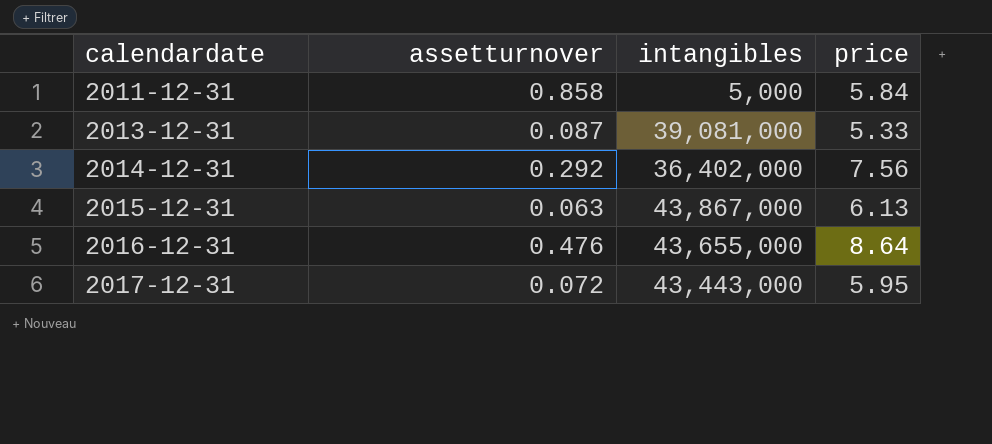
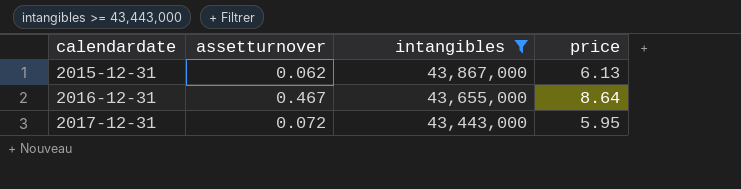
filter: none -> intangibles >= 43,443,000
2015-12-31 | assetturnover: 0.063 -> 0.062
2016-12-31 | assetturnover: 0.476 -> 0.467

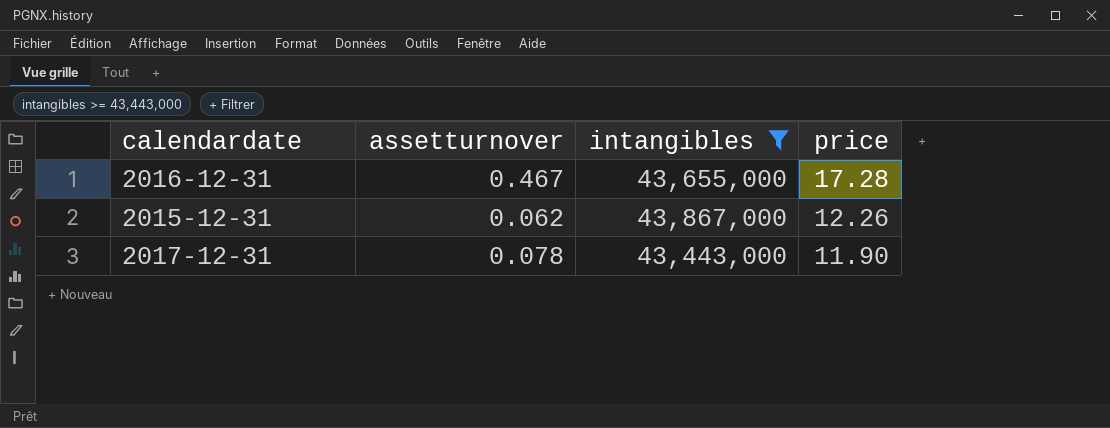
row order: calendardate ascending -> price descending
2016-12-31 | price: 8.64 -> 17.28
2015-12-31 | price: 6.13 -> 12.26
2017-12-31 | assetturnover: 0.072 -> 0.078
2017-12-31 | price: 5.95 -> 11.90

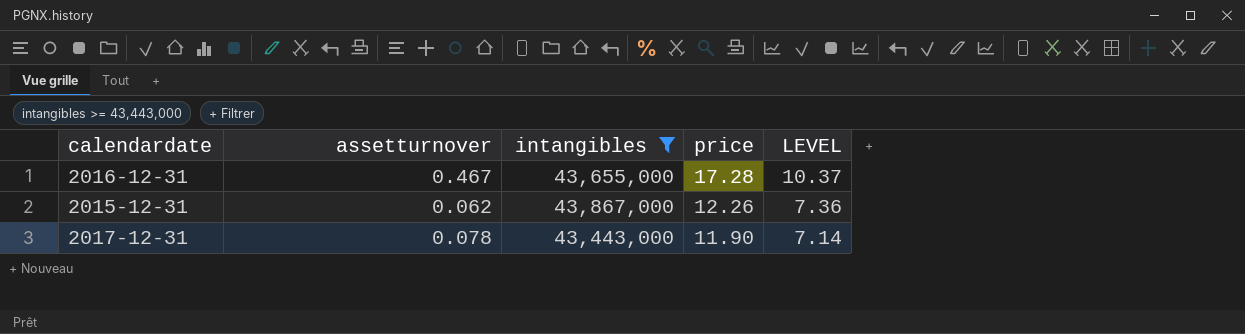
column LEVEL | formula: none -> [price] * 0.6

